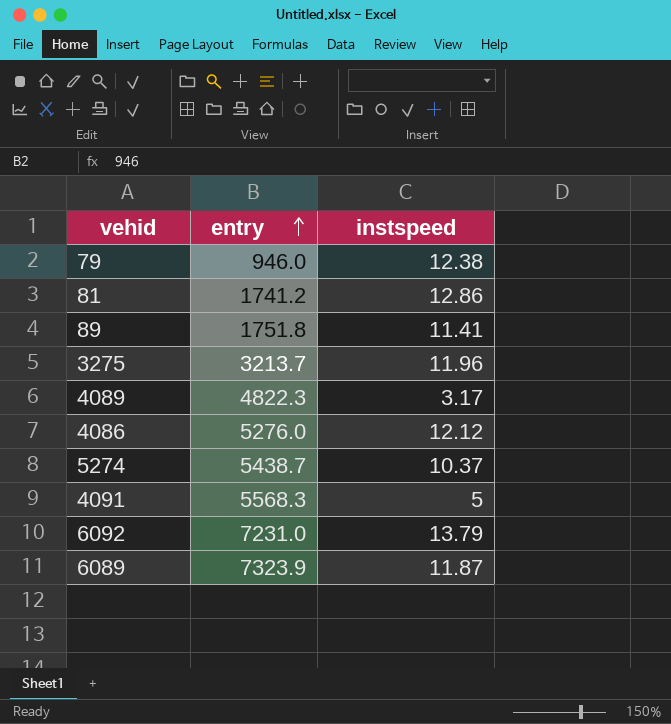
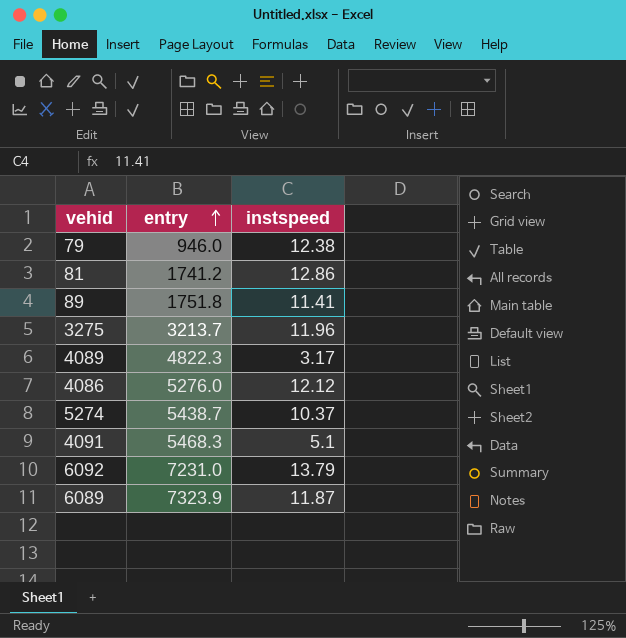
4091 | entry: 5568.3 -> 5468.3
4091 | instspeed: 5 -> 5.1

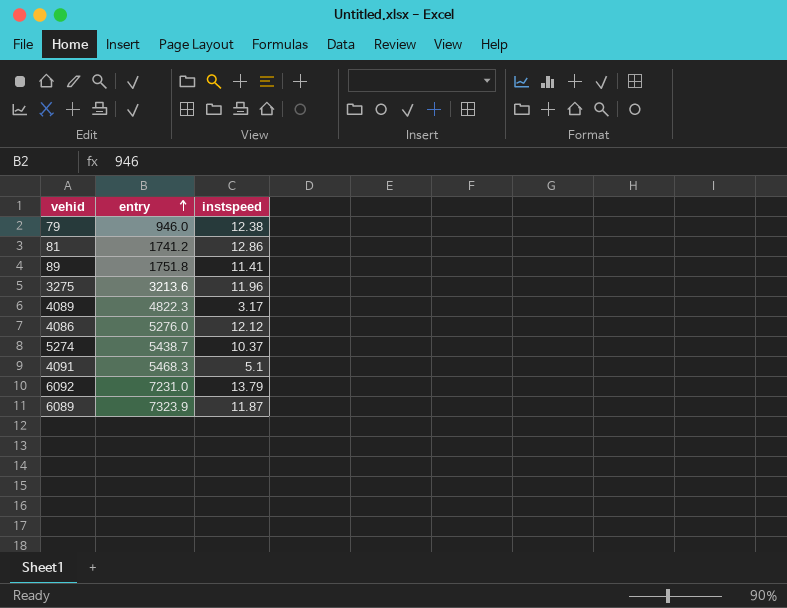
3275 | entry: 3213.7 -> 3213.6

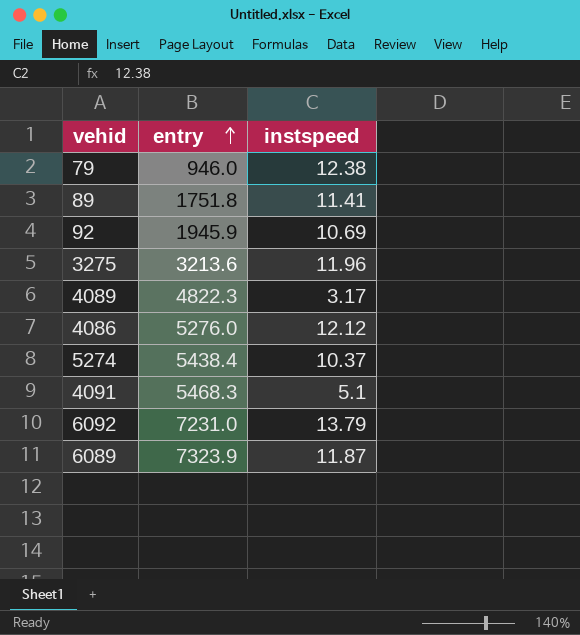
row 81: 1741.2 | 12.86 -> none
row 92: none -> 1945.9 | 10.69
5274 | entry: 5438.7 -> 5438.4

